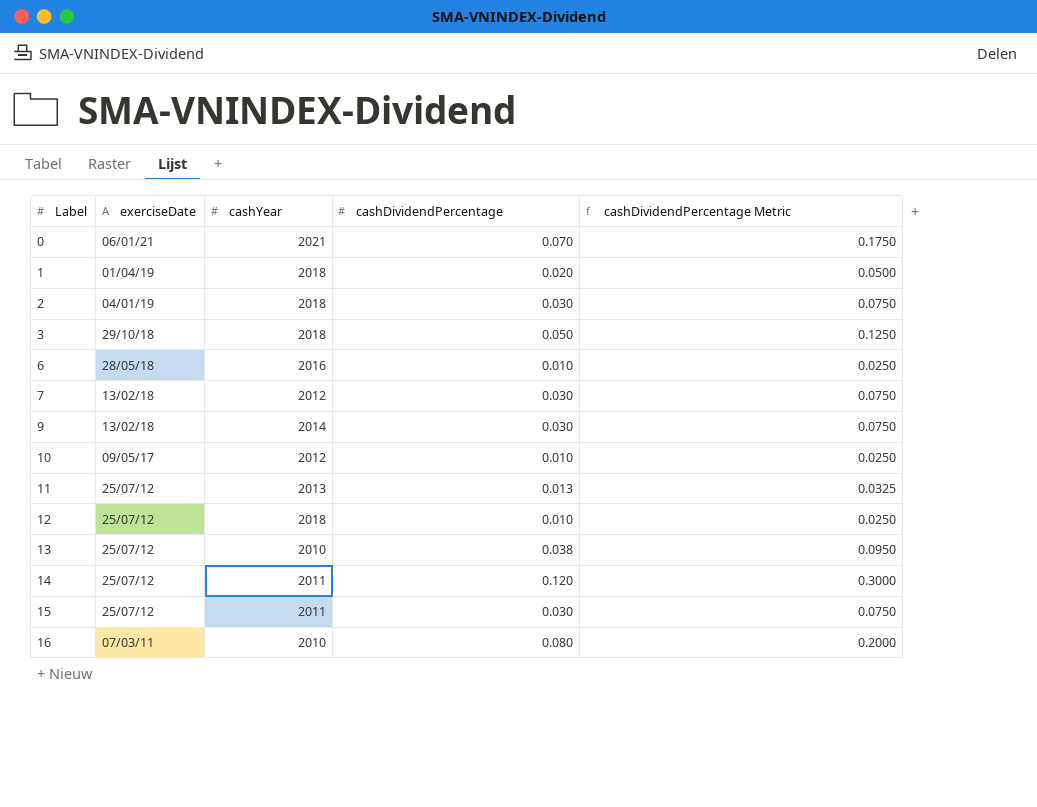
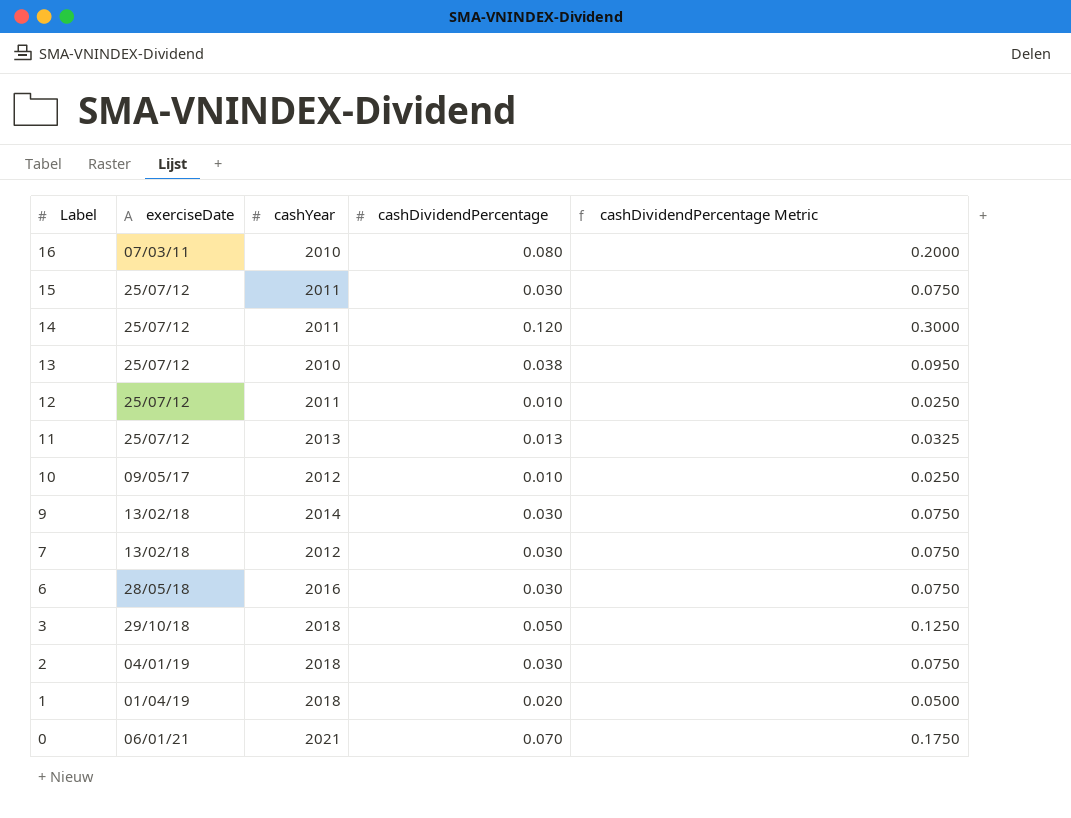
row order: Label ascending -> Label descending
12 | cashYear: 2018 -> 2011
6 | cashDividendPercentage: 0.010 -> 0.030
6 | cashDividendPercentage Metric: 0.0250 -> 0.0750

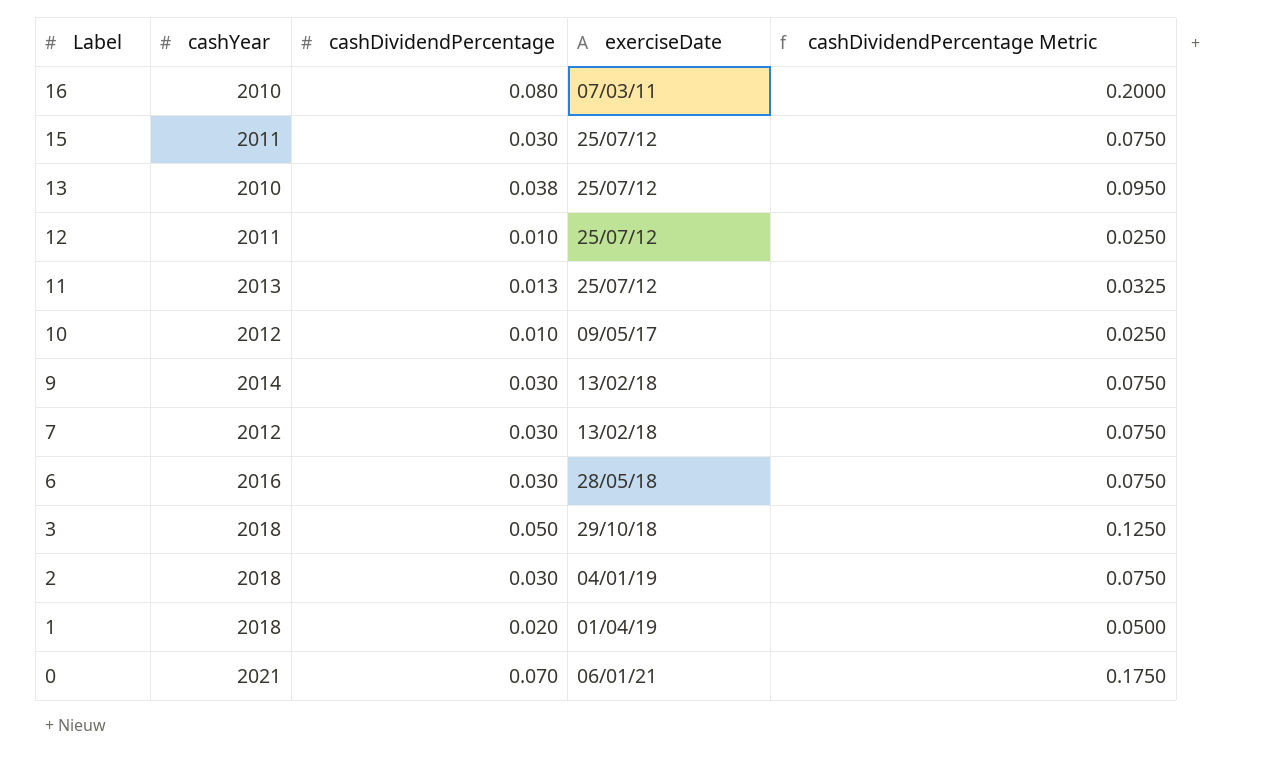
column exerciseDate | position: 2 -> 4
row 14: 25/07/12 | 2011 | 0.120 | 0.3000 -> none

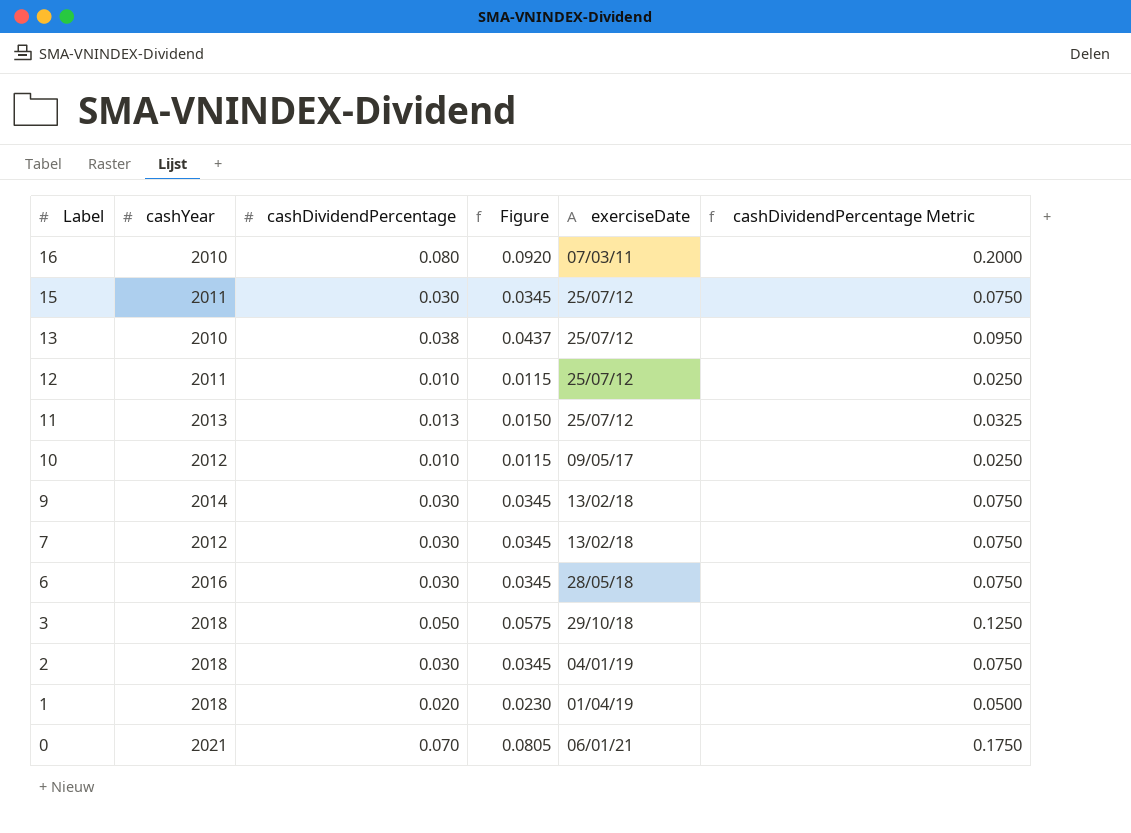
column Figure | formula: none -> [cashDividendPercentage] * 1.15

